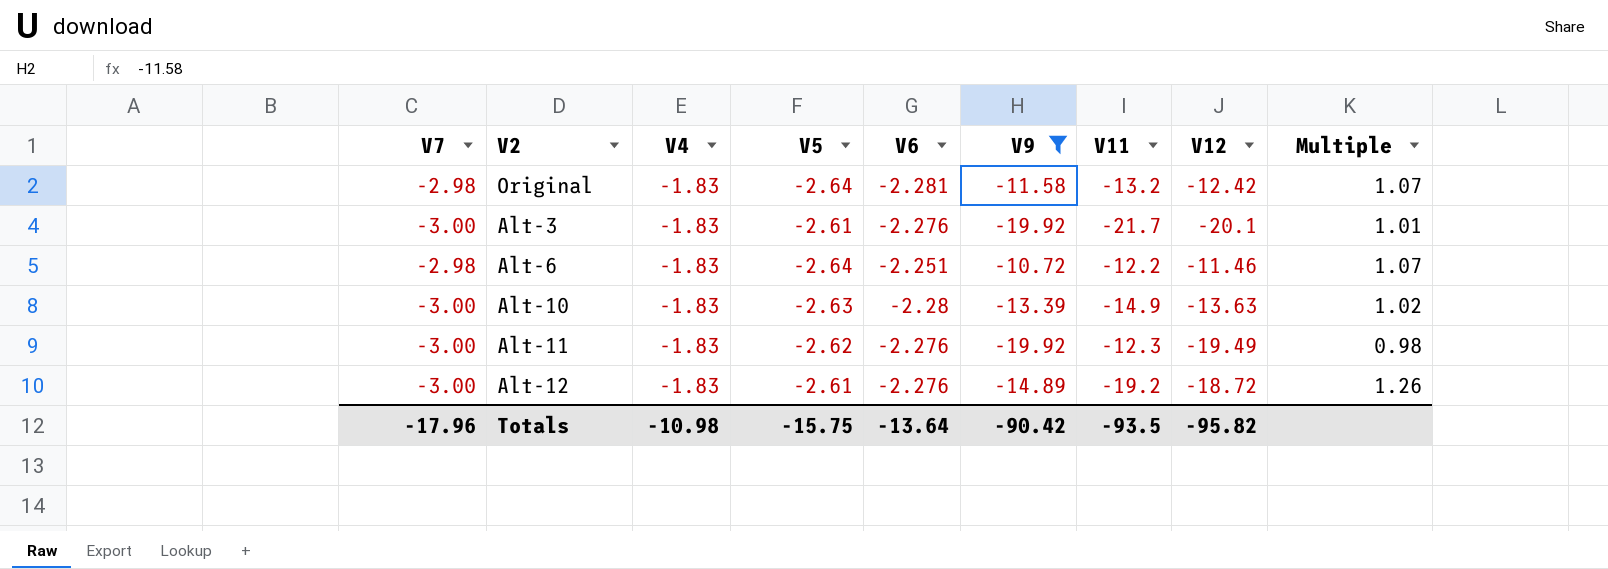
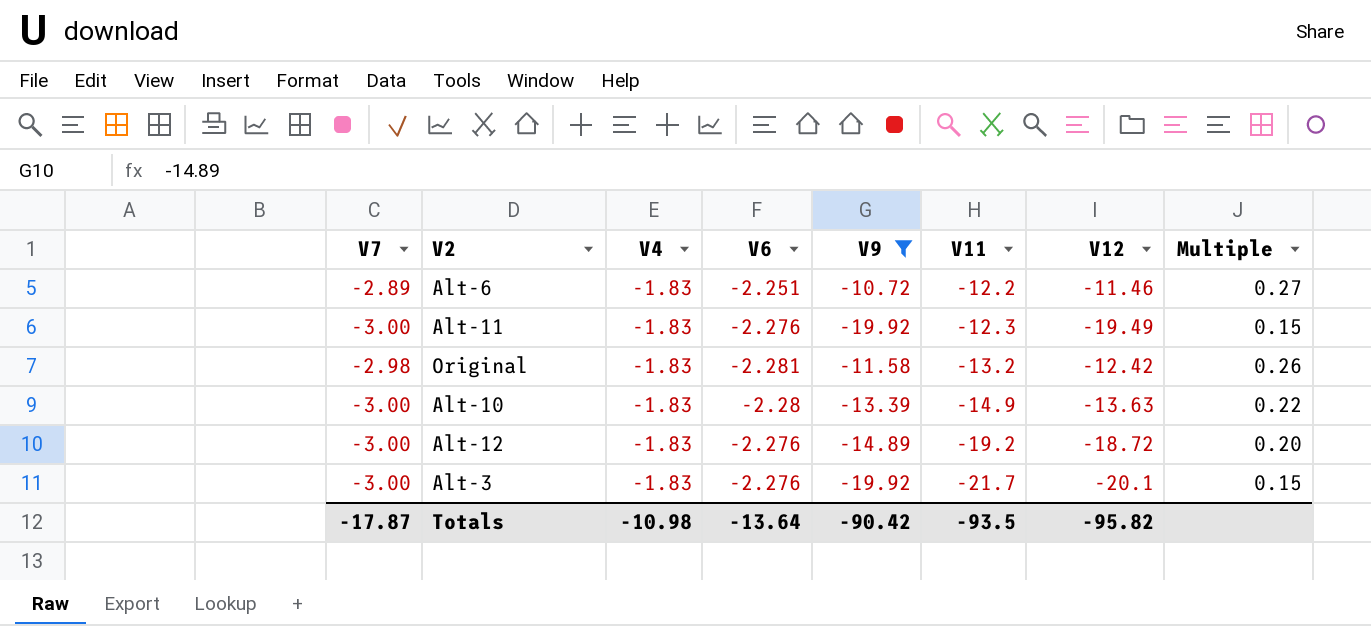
row order: none -> V11 descending
column V5 | position: 4 -> none
column Multiple | formula: [V12] / [V9] -> [V7] / [V9]
Alt-6 | V7: -2.98 -> -2.89
Totals | V7: -17.96 -> -17.87

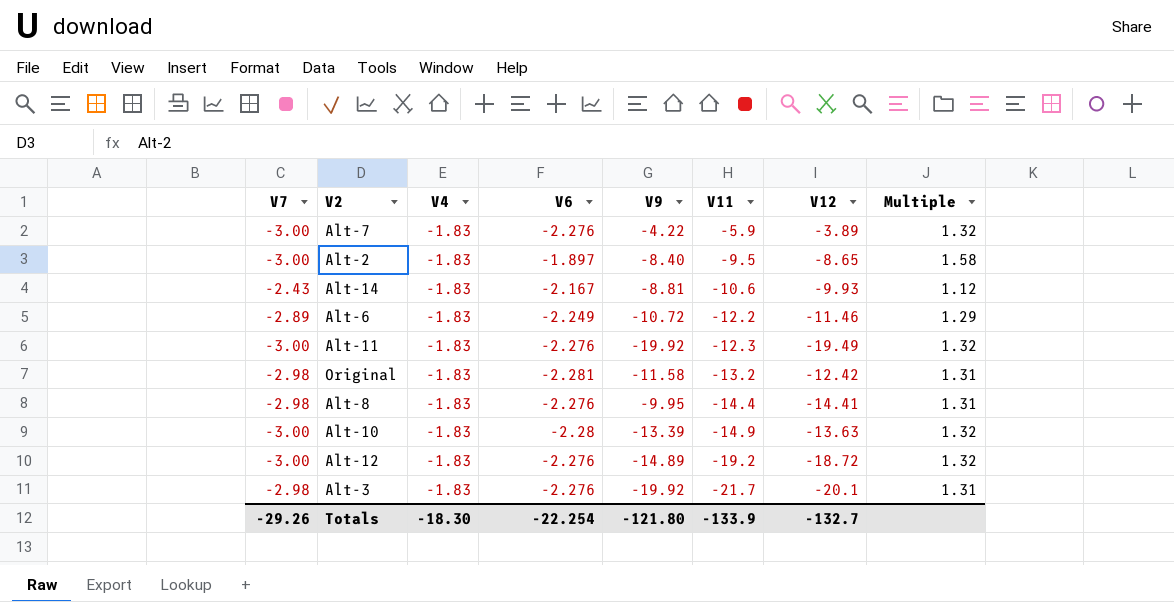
filter: V9 <= -10.72 -> none
column Multiple | formula: [V7] / [V9] -> [V7] / [V6]
Alt-6 | V6: -2.251 -> -2.249
Alt-3 | V7: -3.00 -> -2.98
Totals | V7: -17.87 -> -29.26
Totals | V4: -10.98 -> -18.30
Totals | V6: -13.64 -> -22.254
Totals | V9: -90.42 -> -121.80
Totals | V11: -93.5 -> -133.9
Totals | V12: -95.82 -> -132.7

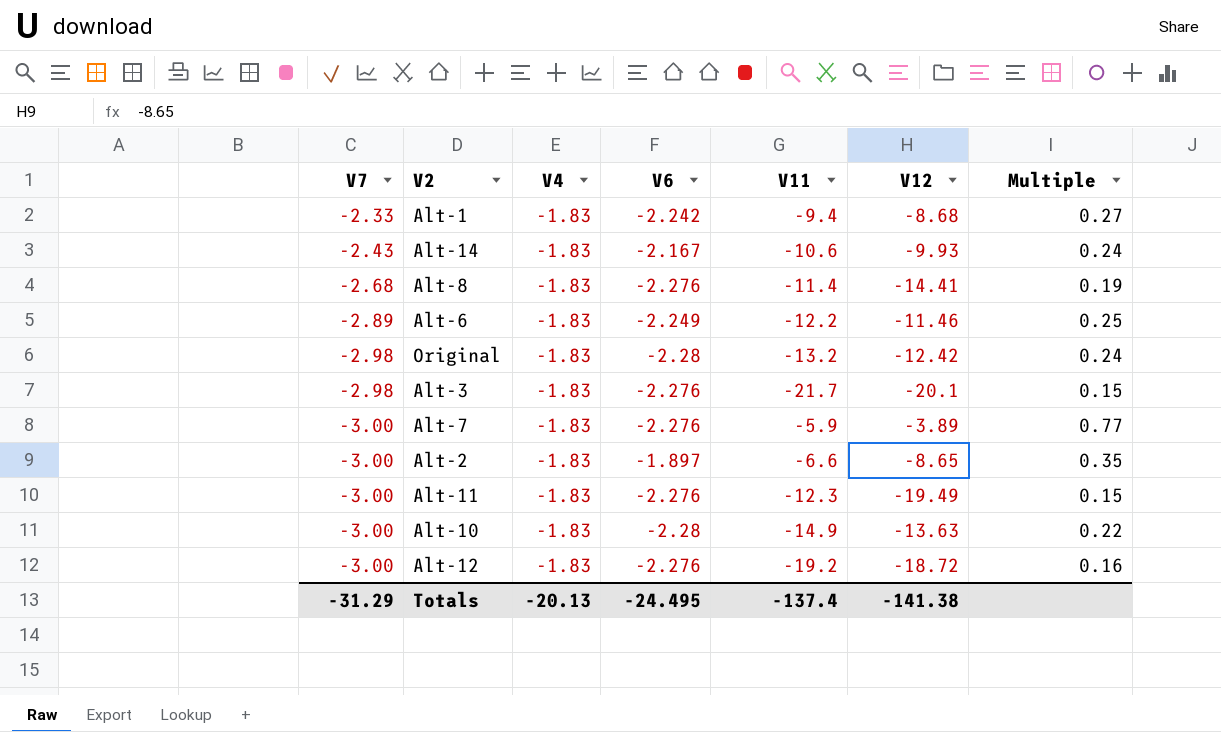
row order: V11 descending -> V7 descending
column V9 | position: 5 -> none
column Multiple | formula: [V7] / [V6] -> [V7] / [V12]
row Alt-1: none -> -2.33 | -1.83 | -2.242 | -9.4 | -8.68 | 0.27
Alt-8 | V7: -2.98 -> -2.68
Alt-8 | V11: -14.4 -> -11.4
Original | V6: -2.281 -> -2.28
Alt-2 | V11: -9.5 -> -6.6
Totals | V7: -29.26 -> -31.29
Totals | V4: -18.30 -> -20.13
Totals | V6: -22.254 -> -24.495
Totals | V11: -133.9 -> -137.4
Totals | V12: -132.7 -> -141.38

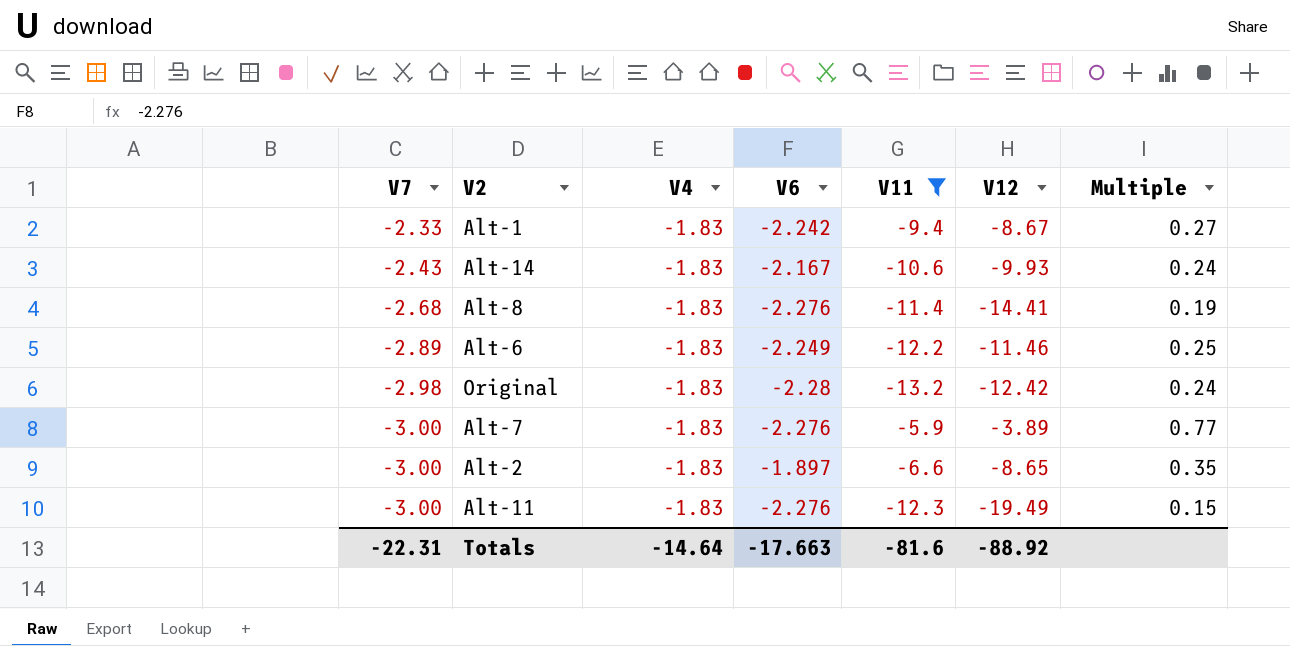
filter: none -> V11 >= -13.2
Alt-1 | V12: -8.68 -> -8.67
Totals | V7: -31.29 -> -22.31
Totals | V4: -20.13 -> -14.64
Totals | V6: -24.495 -> -17.663
Totals | V11: -137.4 -> -81.6
Totals | V12: -141.38 -> -88.92

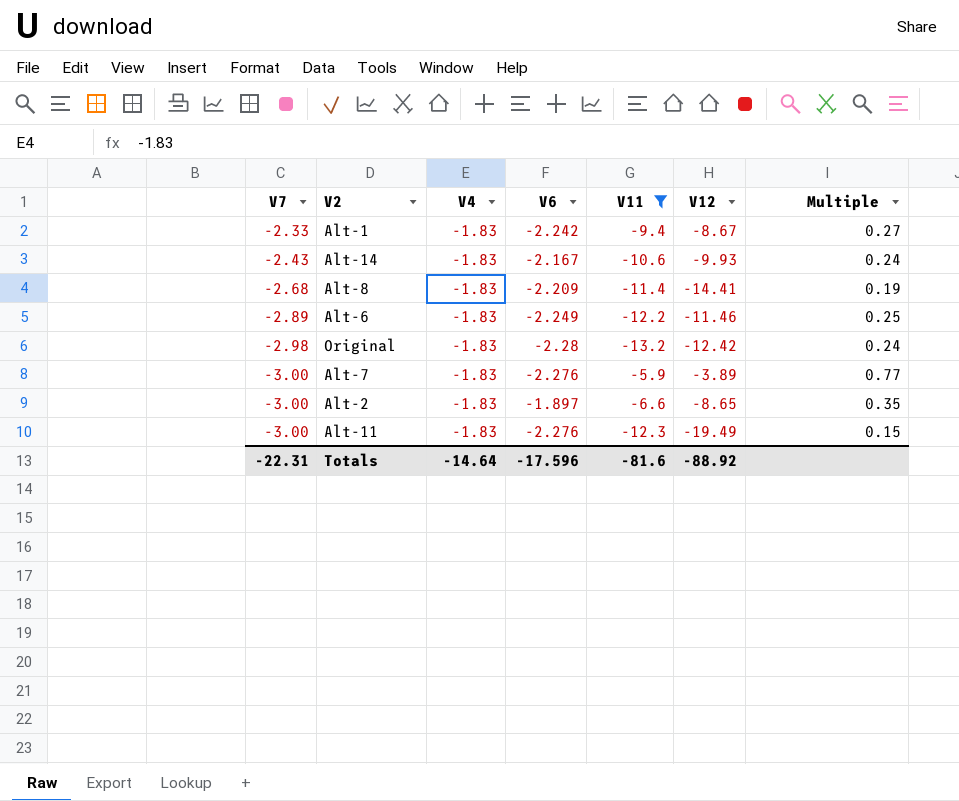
Alt-8 | V6: -2.276 -> -2.209
Totals | V6: -17.663 -> -17.596

